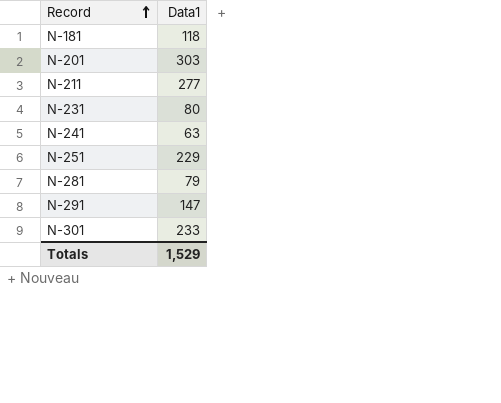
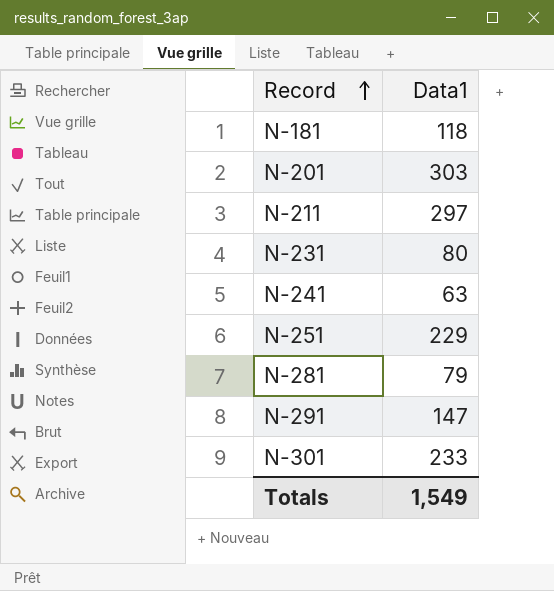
N-211 | Data1: 277 -> 297
Totals | Data1: 1,529 -> 1,549

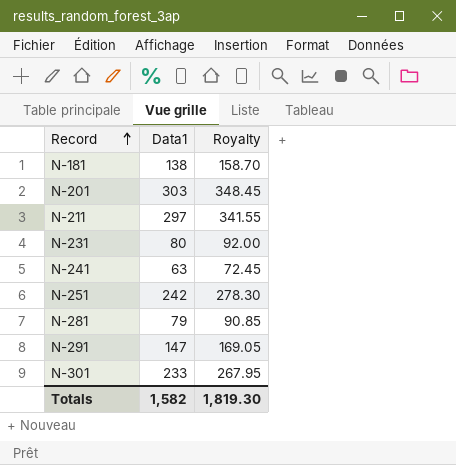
column Royalty | formula: none -> [Data1] * 1.15
N-181 | Data1: 118 -> 138
N-251 | Data1: 229 -> 242
Totals | Data1: 1,549 -> 1,582

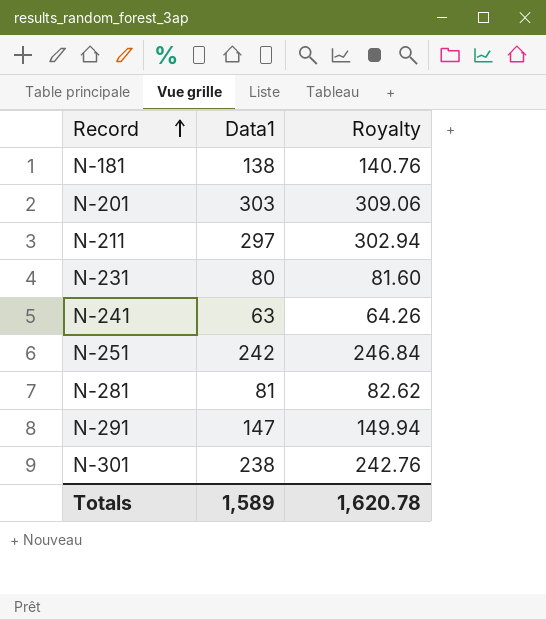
column Royalty | formula: [Data1] * 1.15 -> [Data1] * 1.02
N-281 | Data1: 79 -> 81
N-301 | Data1: 233 -> 238
Totals | Data1: 1,582 -> 1,589
Totals | Royalty: 1,819.30 -> 1,620.78

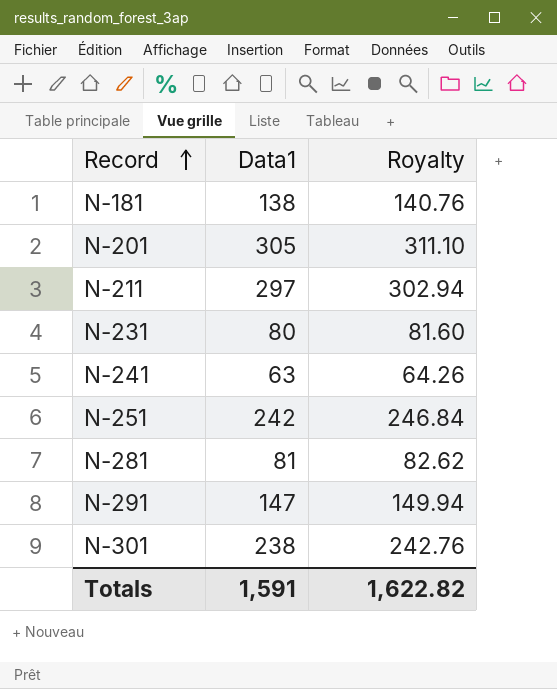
N-201 | Data1: 303 -> 305
N-201 | Royalty: 309.06 -> 311.10
Totals | Data1: 1,589 -> 1,591
Totals | Royalty: 1,620.78 -> 1,622.82

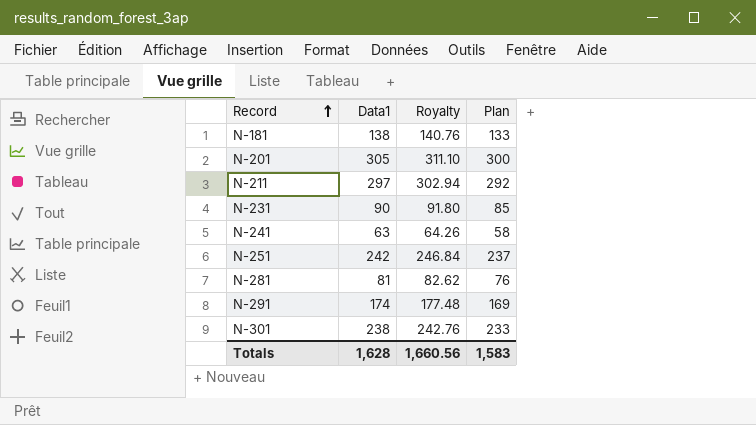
column Plan | formula: none -> [Data1] - 5
N-231 | Data1: 80 -> 90
N-231 | Royalty: 81.60 -> 91.80
N-291 | Data1: 147 -> 174
N-291 | Royalty: 149.94 -> 177.48
Totals | Data1: 1,591 -> 1,628
Totals | Royalty: 1,622.82 -> 1,660.56

